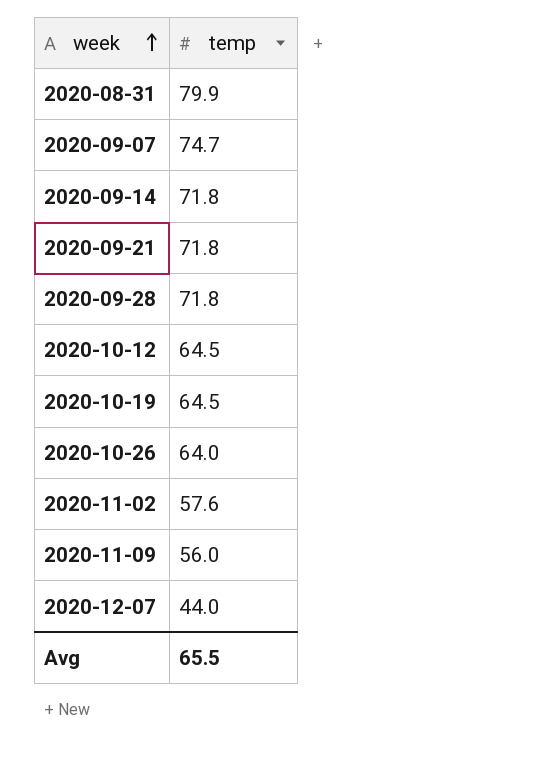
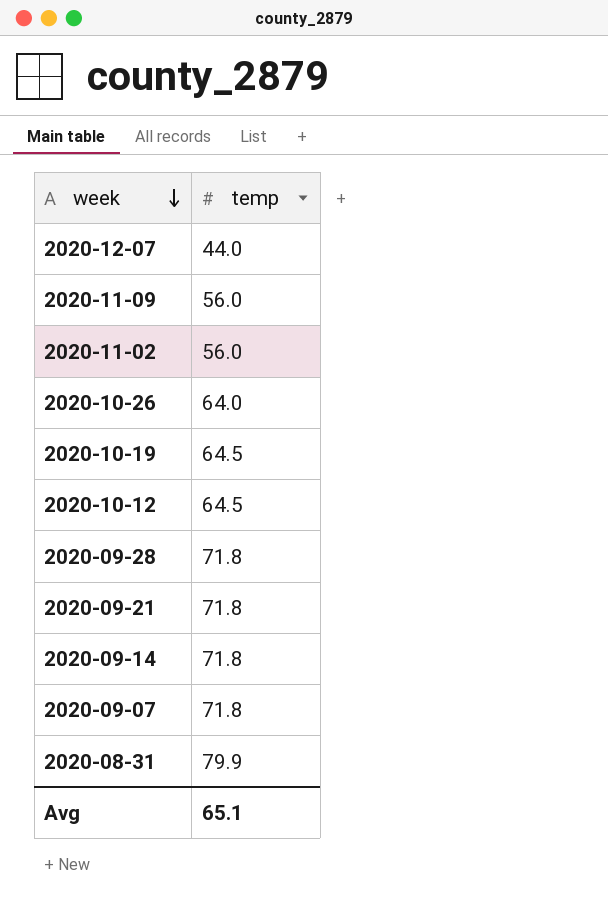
row order: week ascending -> week descending
2020-11-02 | temp: 57.6 -> 56.0
2020-09-07 | temp: 74.7 -> 71.8
Avg | temp: 65.5 -> 65.1

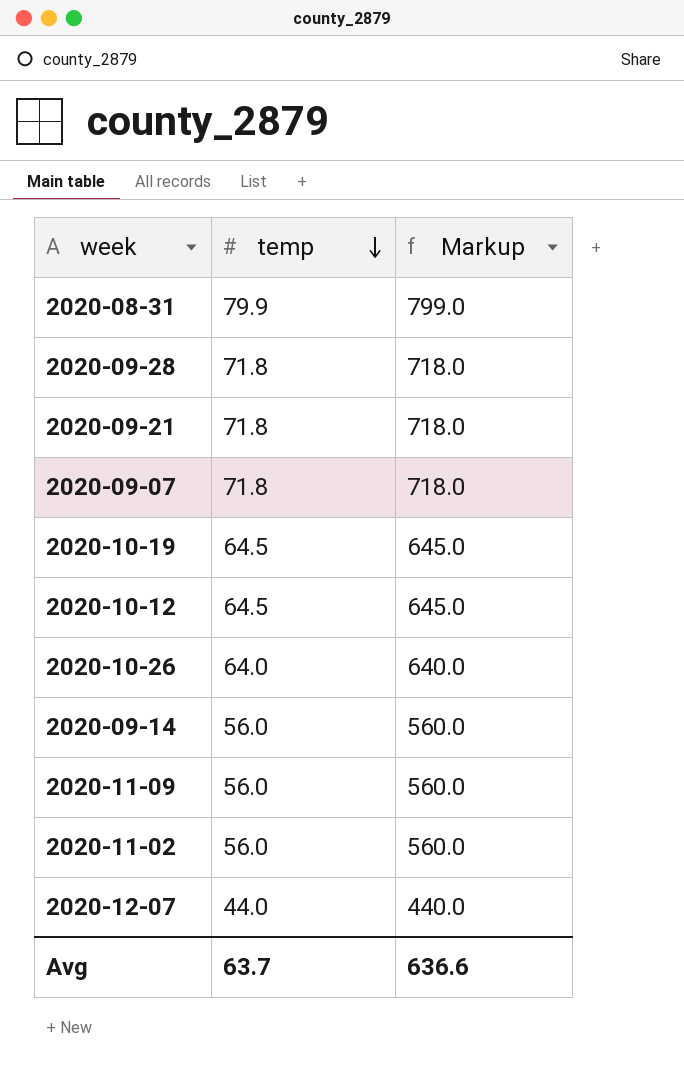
row order: week descending -> temp descending
column Markup | formula: none -> [temp] * 10
2020-09-14 | temp: 71.8 -> 56.0
Avg | temp: 65.1 -> 63.7

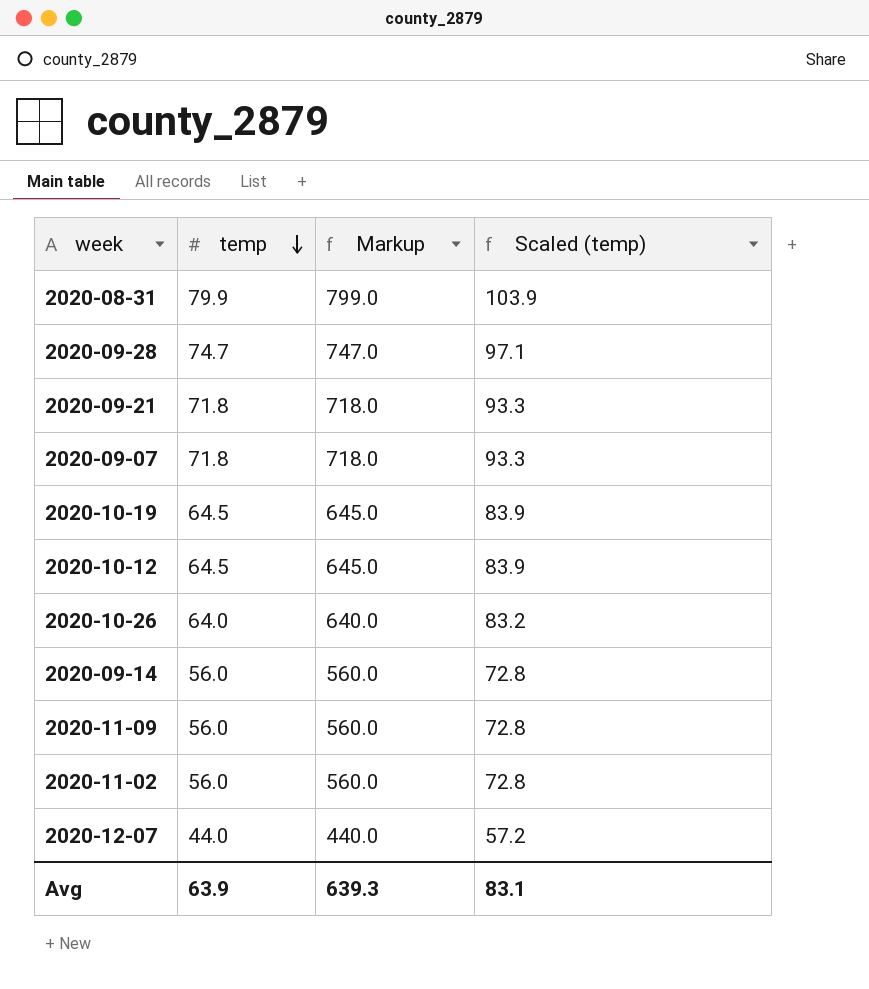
column Scaled (temp) | formula: none -> [temp] * 1.3
2020-09-28 | temp: 71.8 -> 74.7
2020-09-28 | Markup: 718.0 -> 747.0
Avg | temp: 63.7 -> 63.9
Avg | Markup: 636.6 -> 639.3

